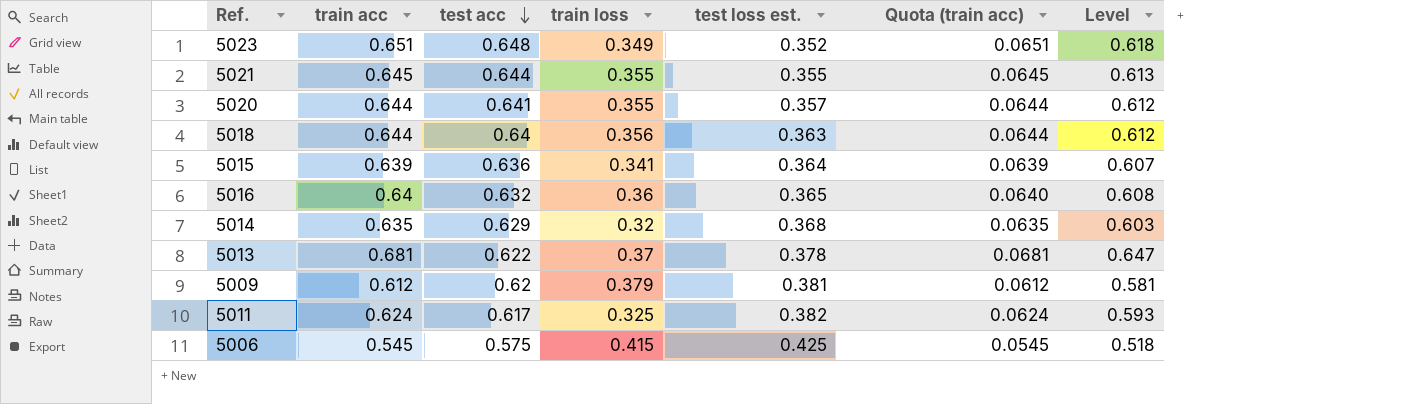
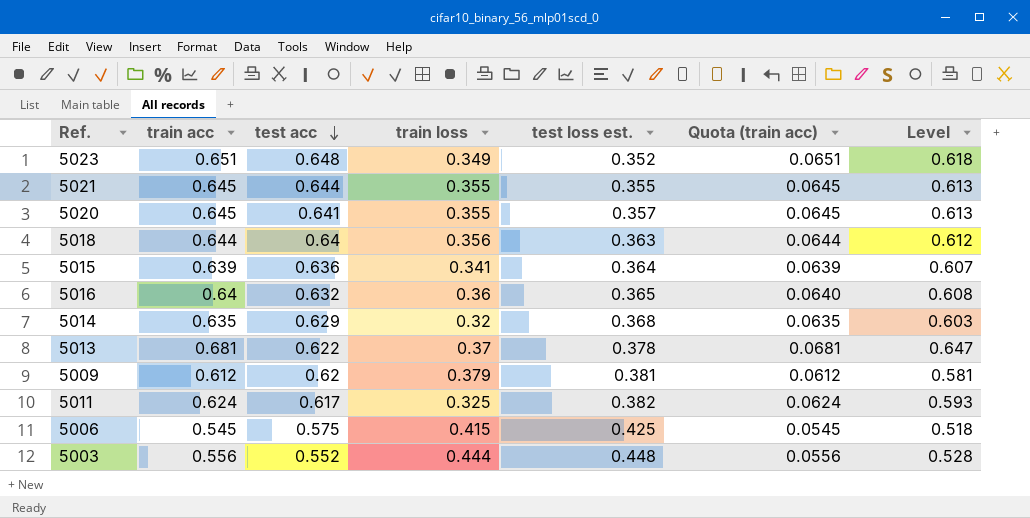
5020 | train acc: 0.644 -> 0.645
5020 | Quota (train acc): 0.0644 -> 0.0645
5020 | Level: 0.612 -> 0.613
row 5003: none -> 0.556 | 0.552 | 0.444 | 0.448 | 0.0556 | 0.528

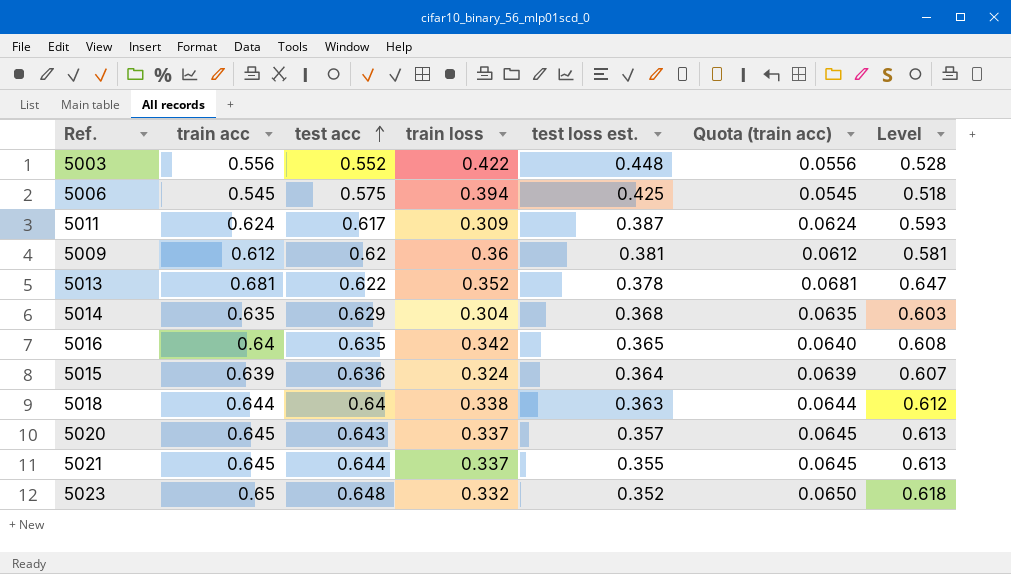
row order: test acc descending -> test acc ascending
5003 | train loss: 0.444 -> 0.422
5006 | train loss: 0.415 -> 0.394
5011 | train loss: 0.325 -> 0.309
5011 | test loss est.: 0.382 -> 0.387
5009 | train loss: 0.379 -> 0.36
5013 | train loss: 0.37 -> 0.352
5014 | train loss: 0.32 -> 0.304
5016 | test acc: 0.632 -> 0.635
5016 | train loss: 0.36 -> 0.342
5015 | train loss: 0.341 -> 0.324
5018 | train loss: 0.356 -> 0.338
5020 | test acc: 0.641 -> 0.643
5020 | train loss: 0.355 -> 0.337
5021 | train loss: 0.355 -> 0.337
5023 | train acc: 0.651 -> 0.65
5023 | train loss: 0.349 -> 0.332
5023 | Quota (train acc): 0.0651 -> 0.0650

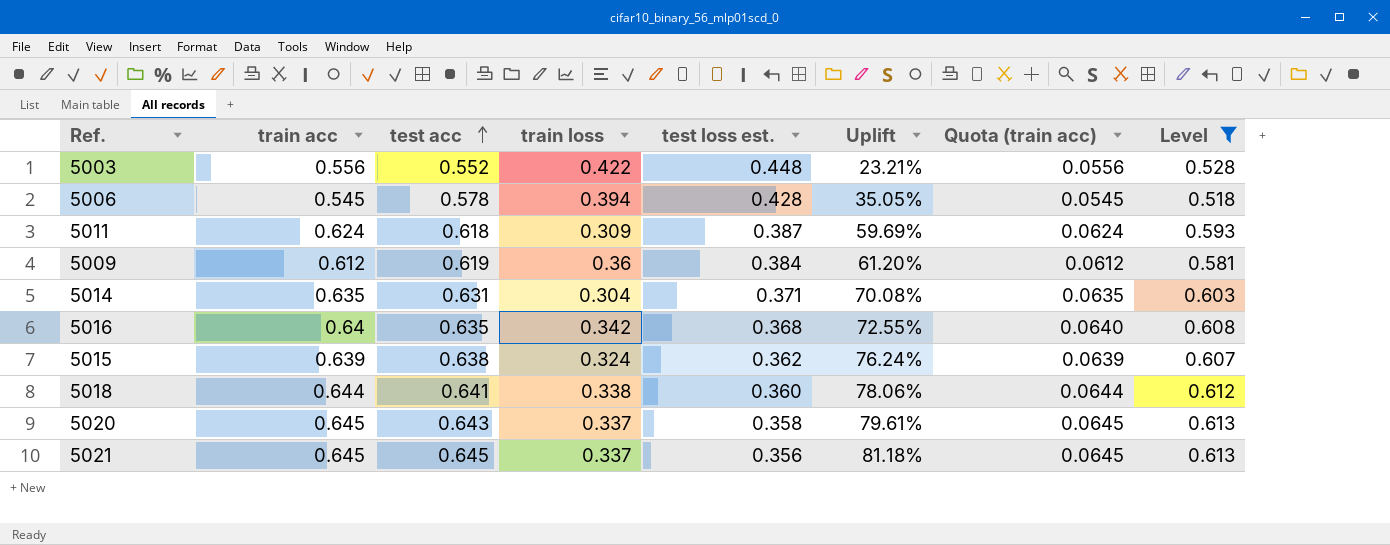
filter: none -> Level <= 0.613
column Uplift | formula: none -> ([test acc] - [test loss est.]) / [test loss est.]
5006 | test acc: 0.575 -> 0.578
5006 | test loss est.: 0.425 -> 0.428
5011 | test acc: 0.617 -> 0.618
5009 | test acc: 0.62 -> 0.619
5009 | test loss est.: 0.381 -> 0.384
5014 | test acc: 0.629 -> 0.631
5014 | test loss est.: 0.368 -> 0.371
5016 | test loss est.: 0.365 -> 0.368
5015 | test acc: 0.636 -> 0.638
5015 | test loss est.: 0.364 -> 0.362
5018 | test acc: 0.64 -> 0.641
5018 | test loss est.: 0.363 -> 0.360
5020 | test loss est.: 0.357 -> 0.358
5021 | test acc: 0.644 -> 0.645
5021 | test loss est.: 0.355 -> 0.356

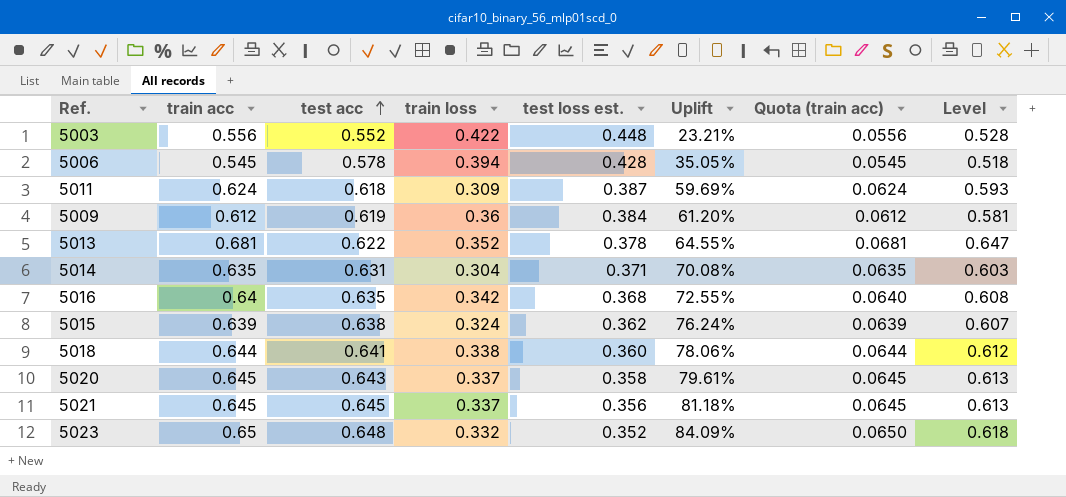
filter: Level <= 0.613 -> none

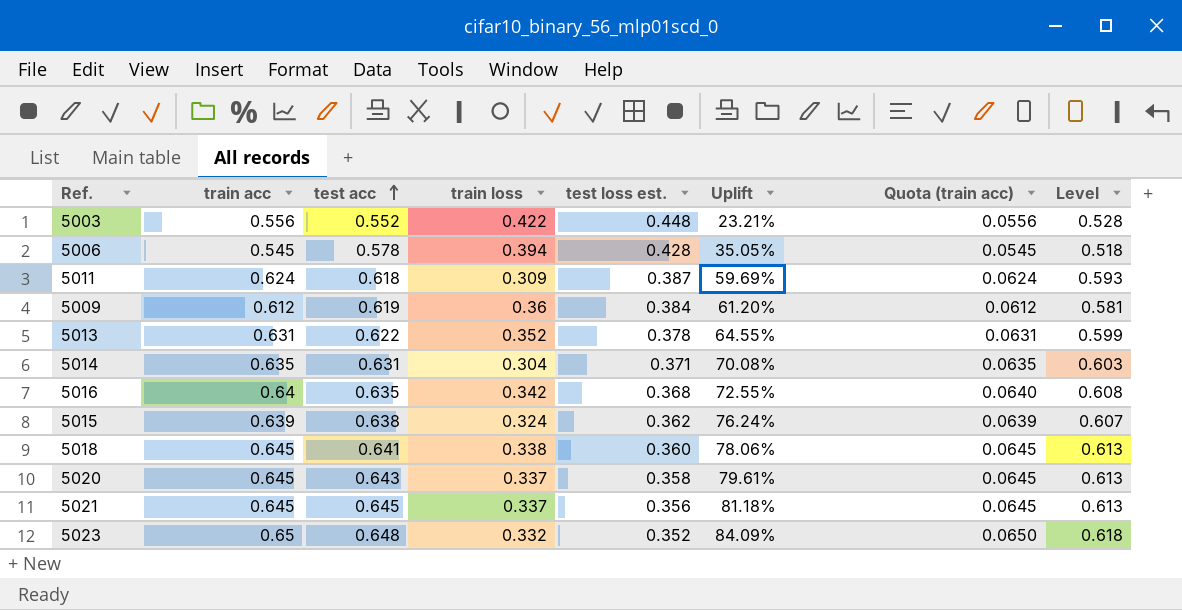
5013 | train acc: 0.681 -> 0.631
5013 | Quota (train acc): 0.0681 -> 0.0631
5013 | Level: 0.647 -> 0.599
5018 | train acc: 0.644 -> 0.645
5018 | Quota (train acc): 0.0644 -> 0.0645
5018 | Level: 0.612 -> 0.613

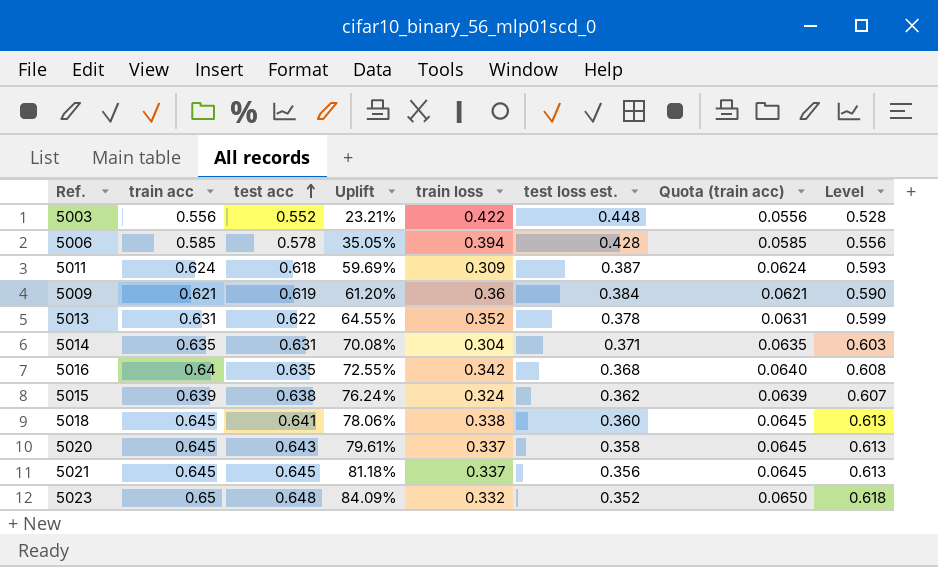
column Uplift | position: 6 -> 4
5006 | train acc: 0.545 -> 0.585
5006 | Quota (train acc): 0.0545 -> 0.0585
5006 | Level: 0.518 -> 0.556
5009 | train acc: 0.612 -> 0.621
5009 | Quota (train acc): 0.0612 -> 0.0621
5009 | Level: 0.581 -> 0.590

